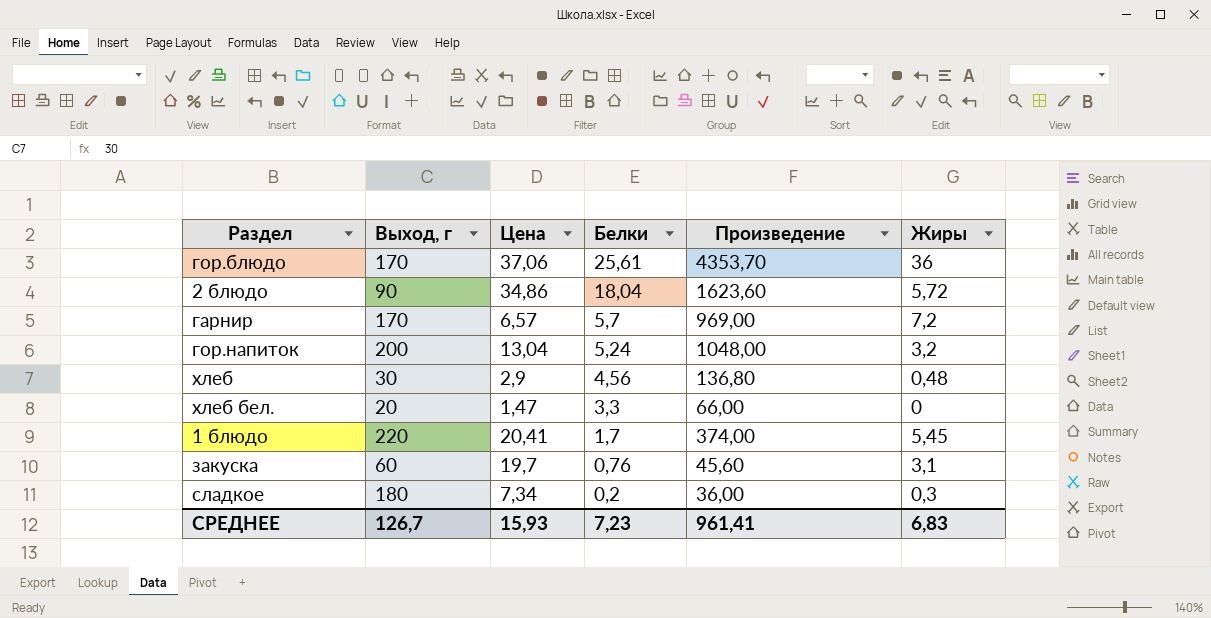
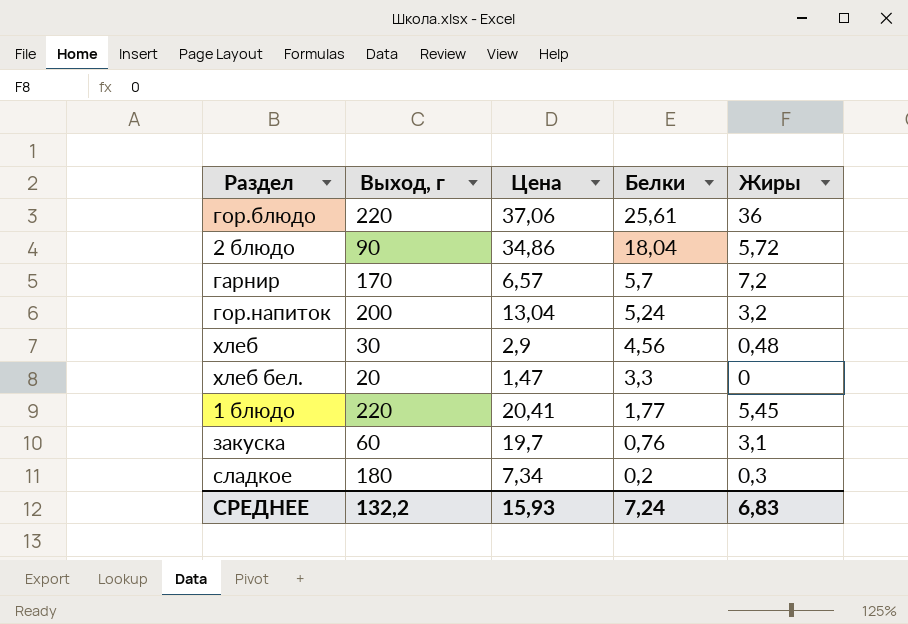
column Произведение | formula: [Выход, г] * [Белки] -> none
гор.блюдо | Выход, г: 170 -> 220
1 блюдо | Белки: 1,7 -> 1,77
СРЕДНЕЕ | Выход, г: 126,7 -> 132,2
СРЕДНЕЕ | Белки: 7,23 -> 7,24

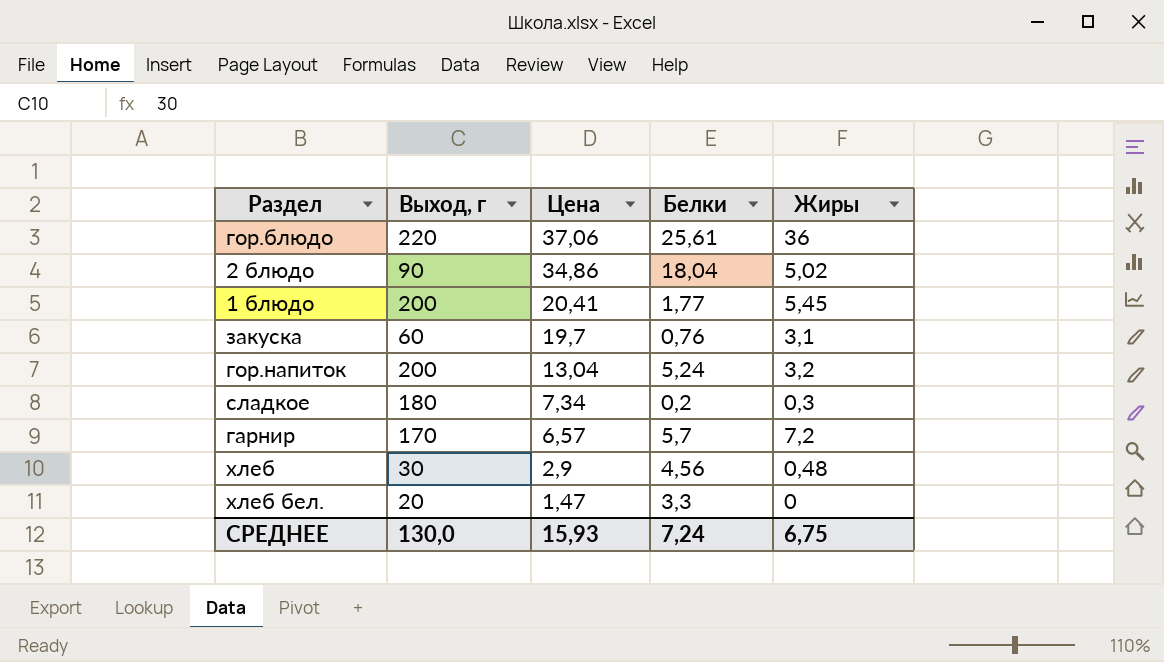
row order: Белки descending -> Цена descending
2 блюдо | Жиры: 5,72 -> 5,02
1 блюдо | Выход, г: 220 -> 200
СРЕДНЕЕ | Выход, г: 132,2 -> 130,0
СРЕДНЕЕ | Жиры: 6,83 -> 6,75

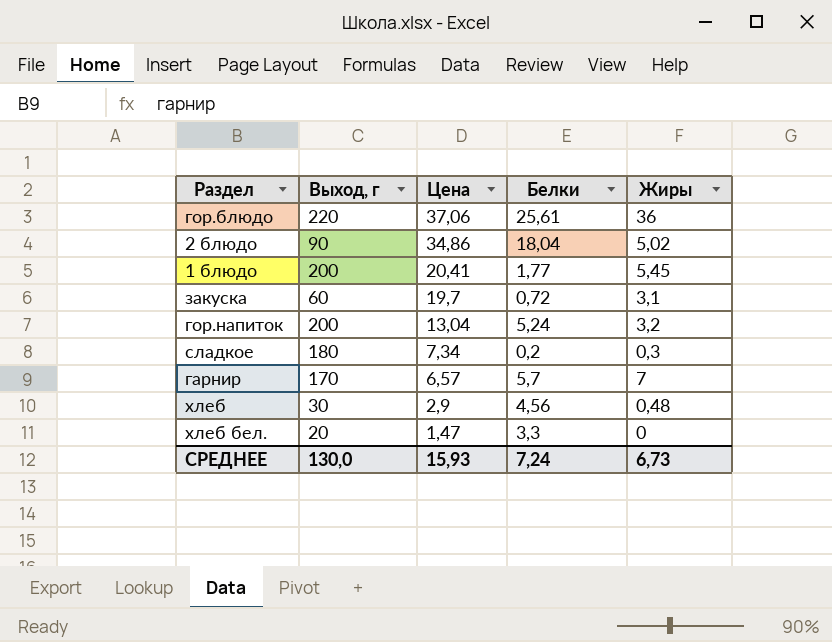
закуска | Белки: 0,76 -> 0,72
гарнир | Жиры: 7,2 -> 7
СРЕДНЕЕ | Жиры: 6,75 -> 6,73

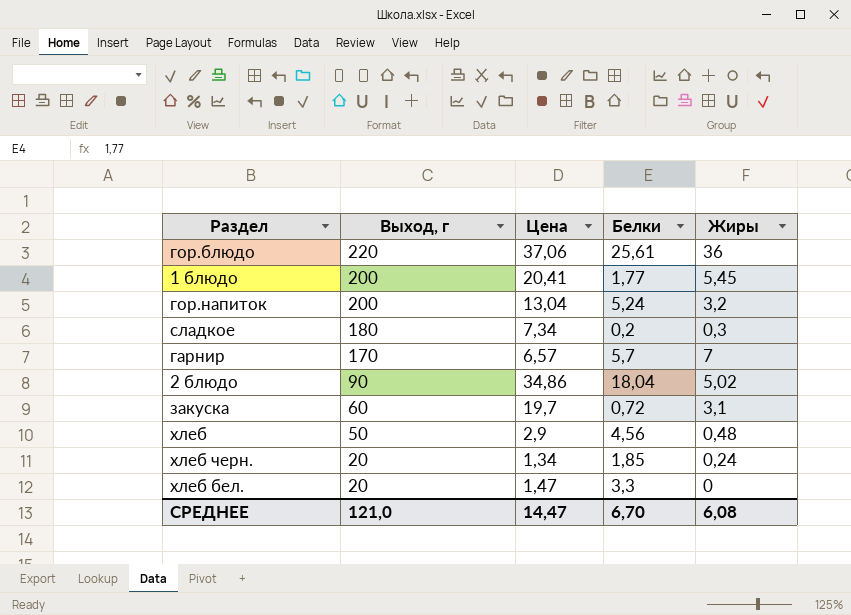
row order: Цена descending -> Выход, г descending
хлеб | Выход, г: 30 -> 50
row хлеб черн.: none -> 20 | 1,34 | 1,85 | 0,24
СРЕДНЕЕ | Выход, г: 130,0 -> 121,0
СРЕДНЕЕ | Цена: 15,93 -> 14,47
СРЕДНЕЕ | Белки: 7,24 -> 6,70
СРЕДНЕЕ | Жиры: 6,73 -> 6,08

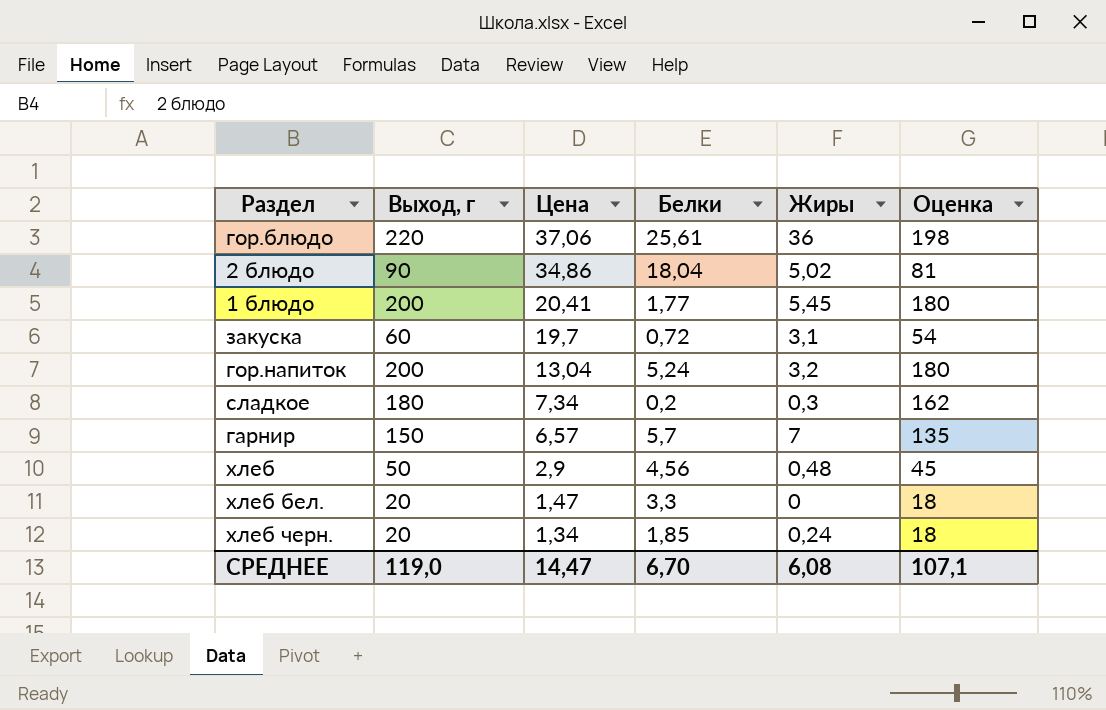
row order: Выход, г descending -> Цена descending
column Оценка | formula: none -> [Выход, г] * 0,9
гарнир | Выход, г: 170 -> 150
СРЕДНЕЕ | Выход, г: 121,0 -> 119,0

